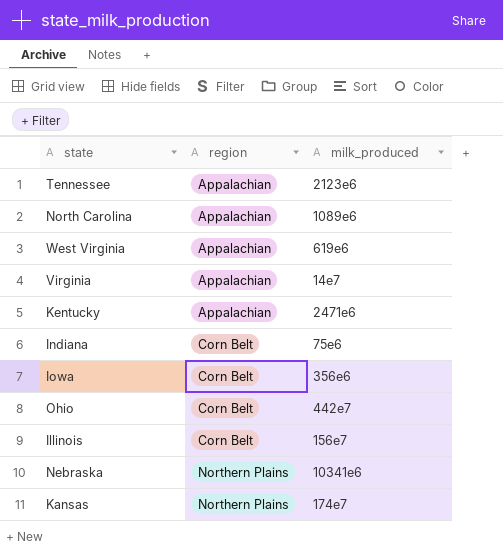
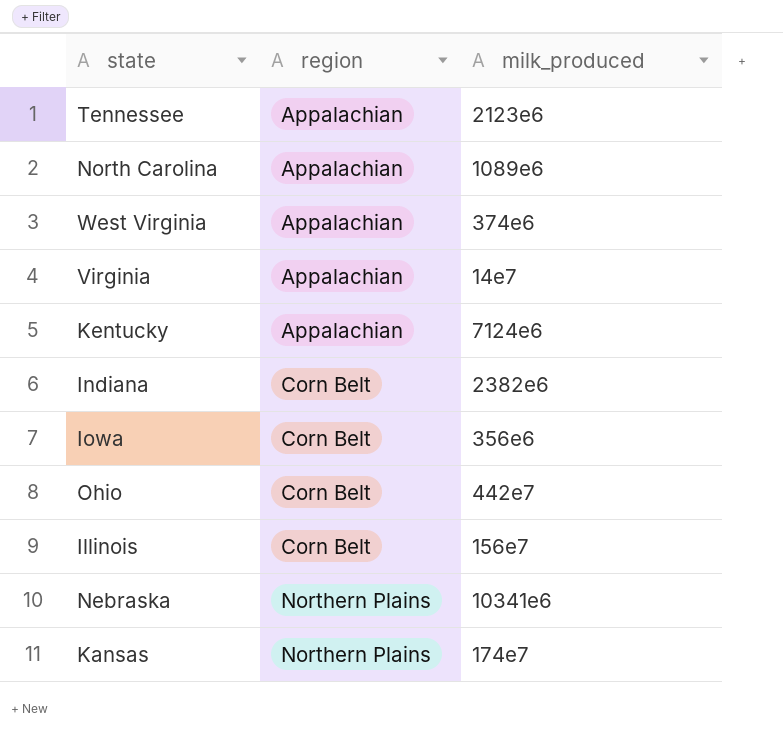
West Virginia | milk_produced: 619e6 -> 374e6
Kentucky | milk_produced: 2471e6 -> 7124e6
Indiana | milk_produced: 75e6 -> 2382e6

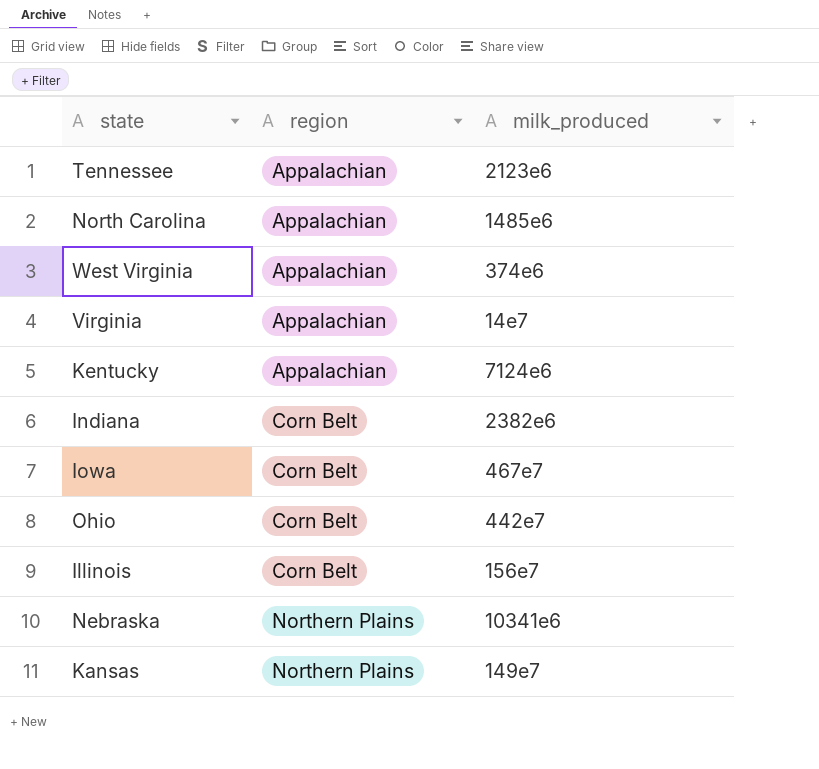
North Carolina | milk_produced: 1089e6 -> 1485e6
Iowa | milk_produced: 356e6 -> 467e7
Kansas | milk_produced: 174e7 -> 149e7

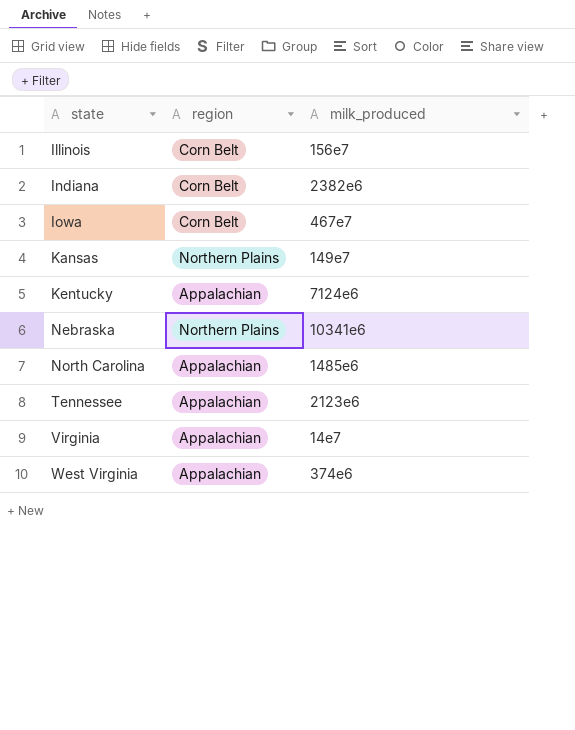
row order: region ascending -> state ascending
row Ohio: Corn Belt | 442e7 -> none

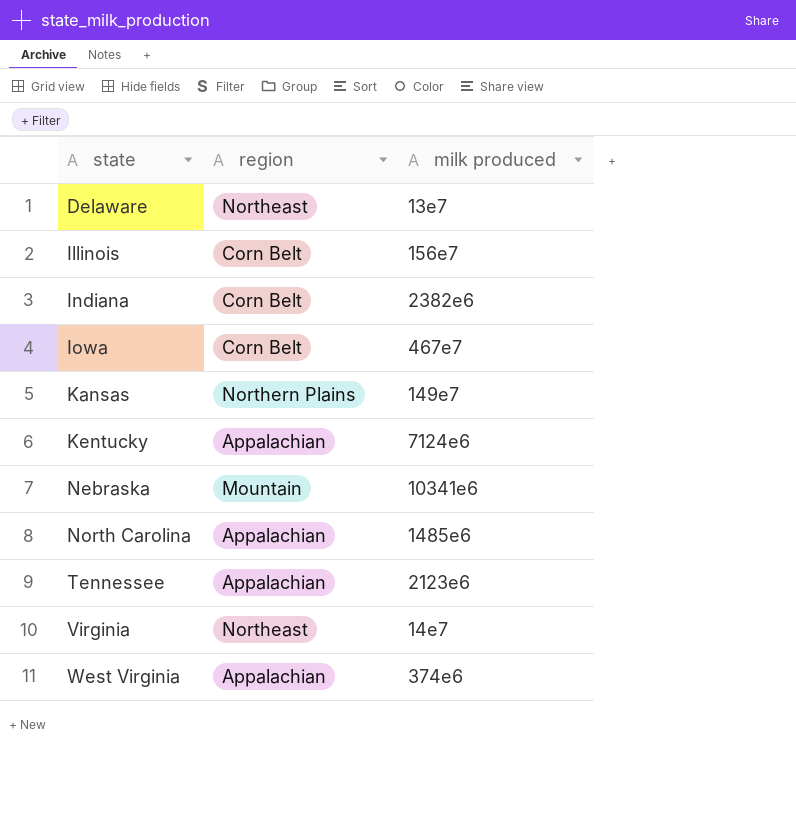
column name: milk_produced -> milk produced
row Delaware: none -> Northeast | 13e7
Nebraska | region: Northern Plains -> Mountain
Virginia | region: Appalachian -> Northeast

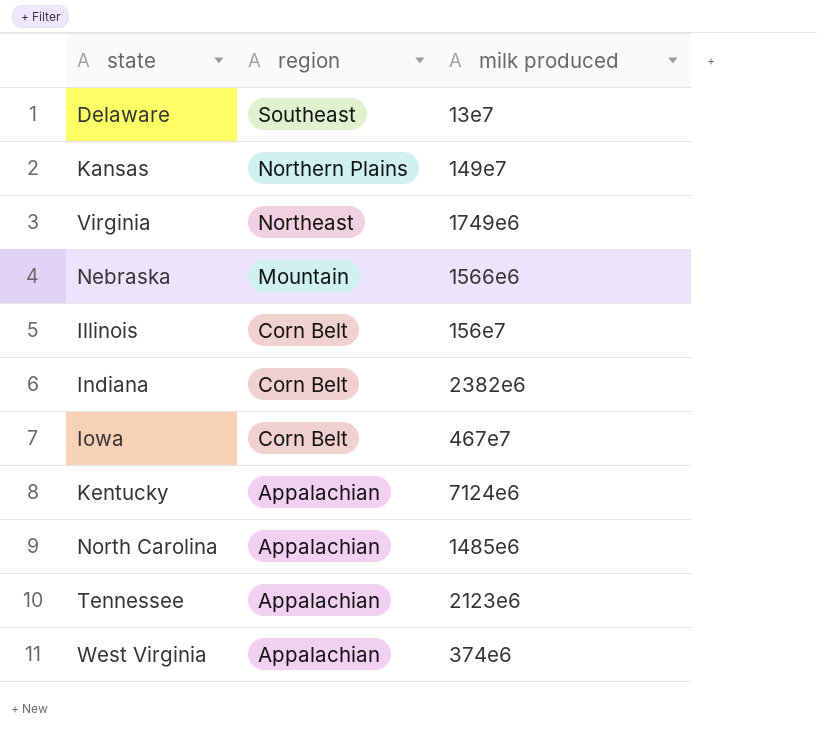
row order: state ascending -> region descending
Delaware | region: Northeast -> Southeast
Virginia | milk produced: 14e7 -> 1749e6
Nebraska | milk produced: 10341e6 -> 1566e6

